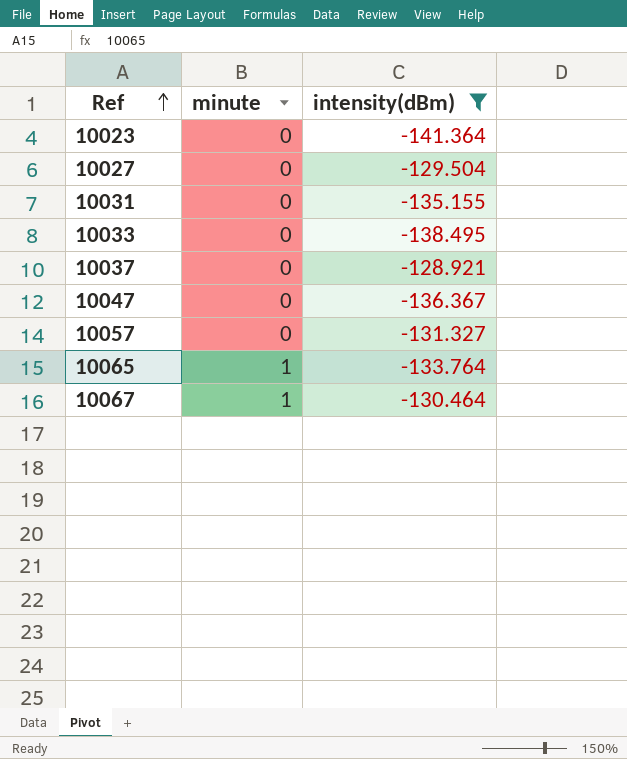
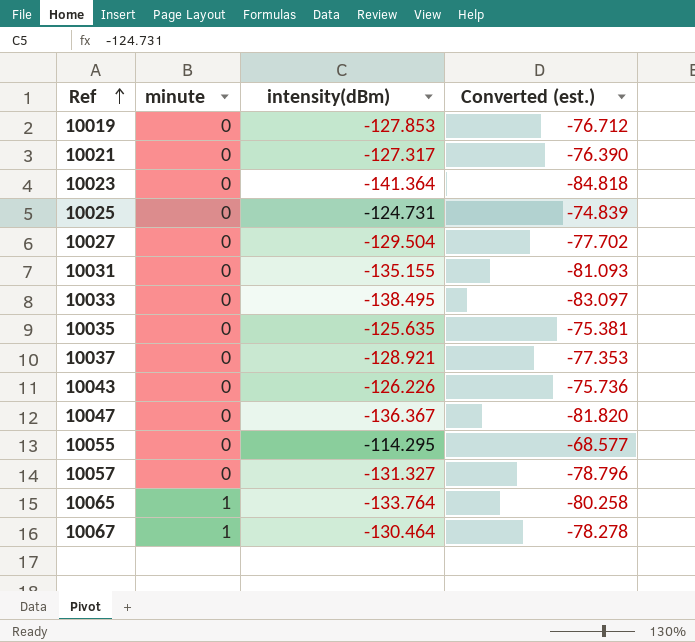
filter: intensity(dBm) <= -128.921 -> none
column Converted (est.) | formula: none -> [intensity(dBm)] * 0.6

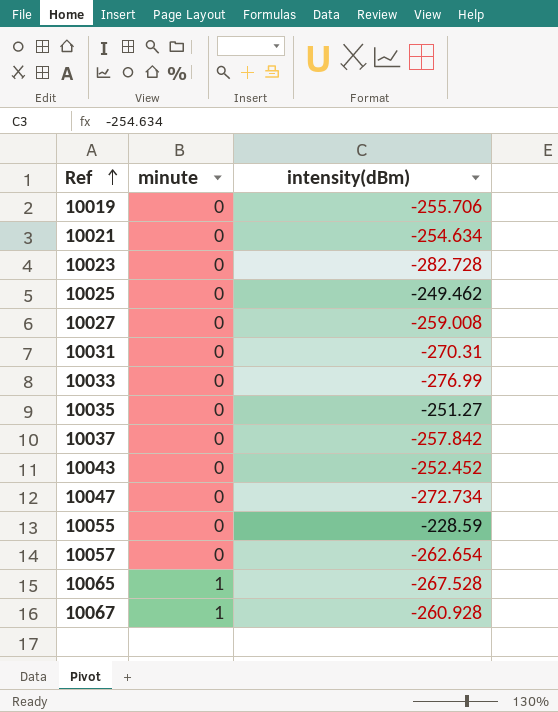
column Converted (est.) | formula: [intensity(dBm)] * 0.6 -> none
10019 | intensity(dBm): -127.853 -> -255.706
10021 | intensity(dBm): -127.317 -> -254.634
10023 | intensity(dBm): -141.364 -> -282.728
10025 | intensity(dBm): -124.731 -> -249.462
10027 | intensity(dBm): -129.504 -> -259.008
10031 | intensity(dBm): -135.155 -> -270.31
10033 | intensity(dBm): -138.495 -> -276.99
10035 | intensity(dBm): -125.635 -> -251.27
10037 | intensity(dBm): -128.921 -> -257.842
10043 | intensity(dBm): -126.226 -> -252.452
10047 | intensity(dBm): -136.367 -> -272.734
10055 | intensity(dBm): -114.295 -> -228.59
10057 | intensity(dBm): -131.327 -> -262.654
10065 | intensity(dBm): -133.764 -> -267.528
10067 | intensity(dBm): -130.464 -> -260.928

